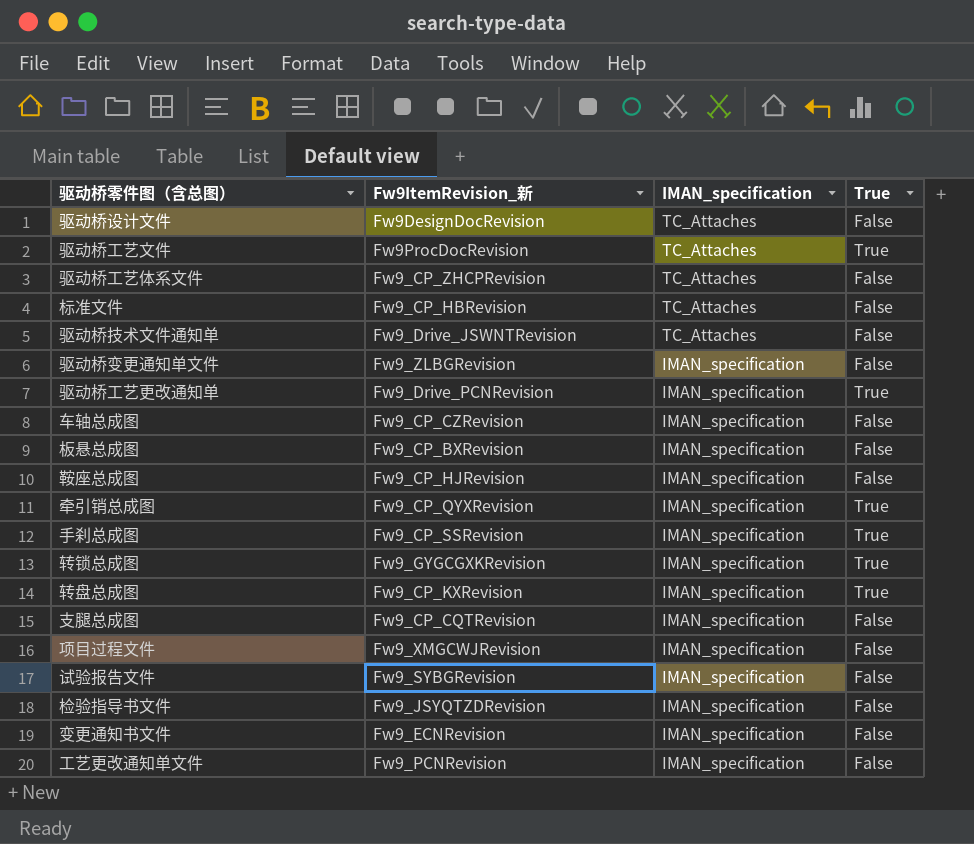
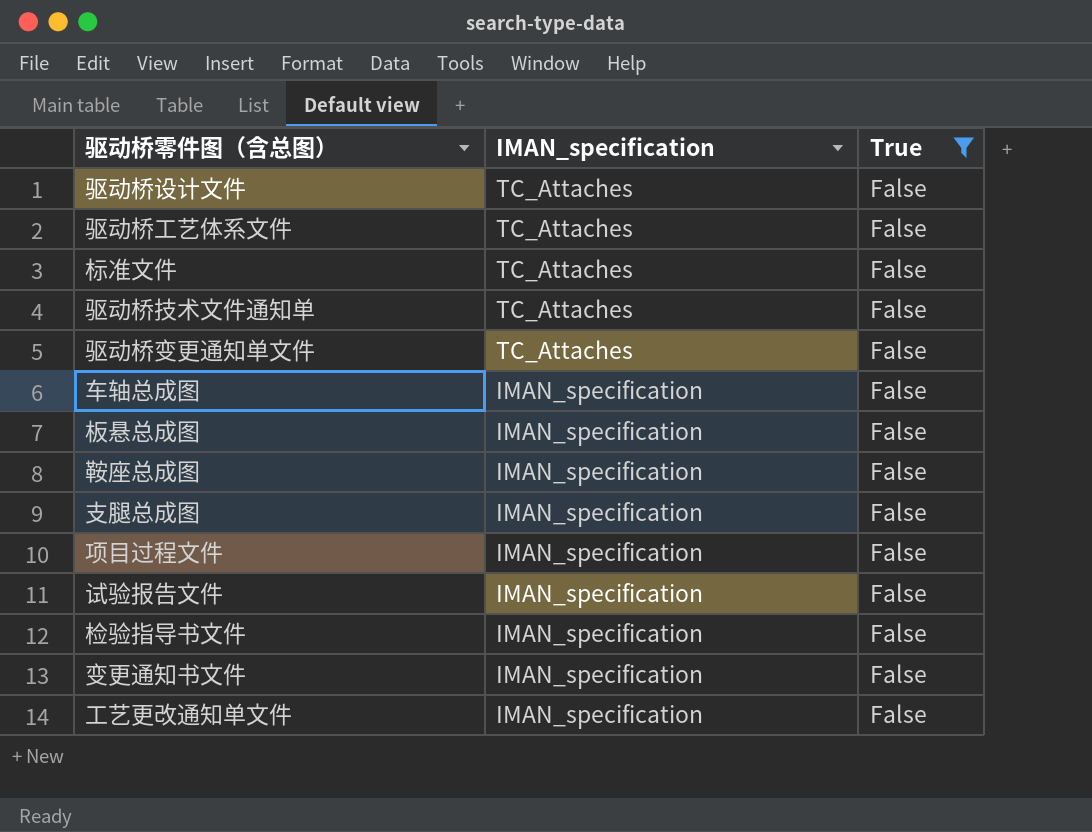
filter: none -> True = False
column Fw9ItemRevision_新 | position: 2 -> none
驱动桥变更通知单文件 | IMAN_specification: IMAN_specification -> TC_Attaches

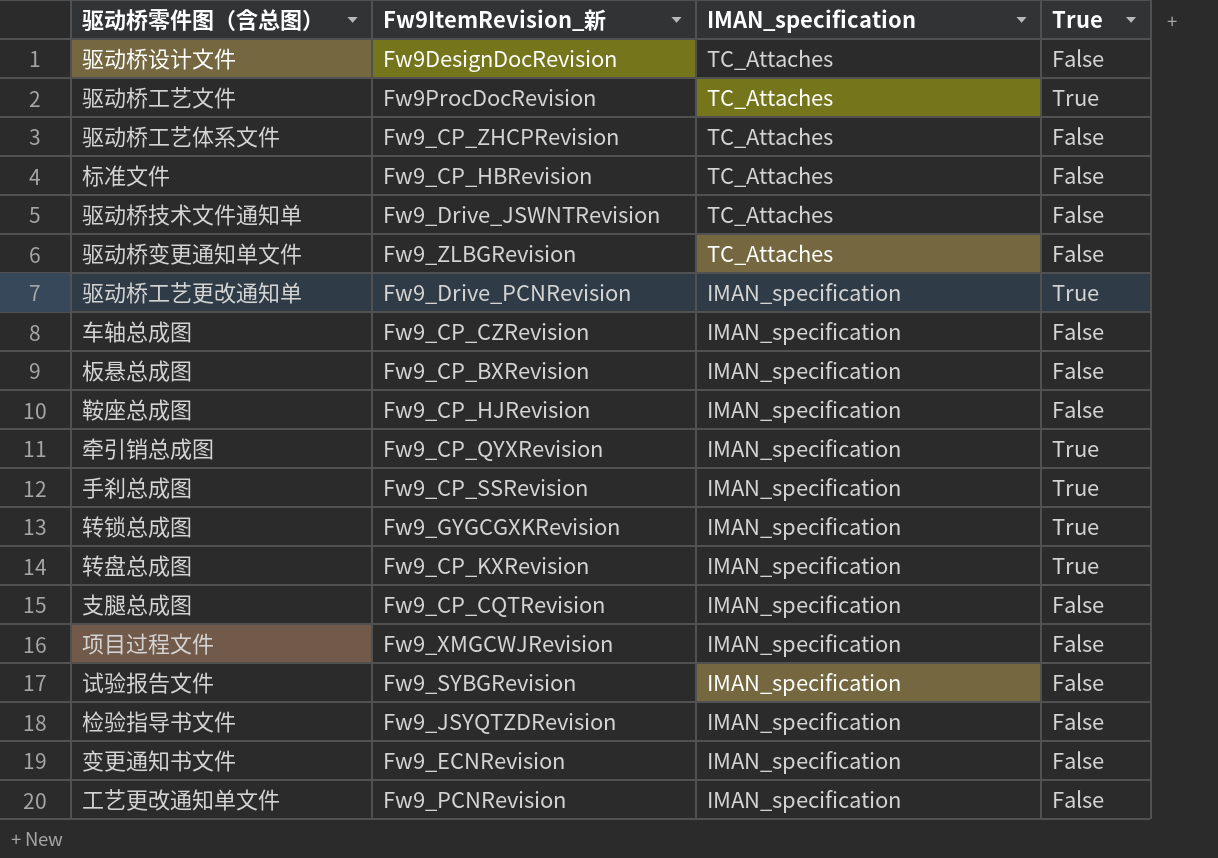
filter: True = False -> none
column Fw9ItemRevision_新 | position: none -> 2

